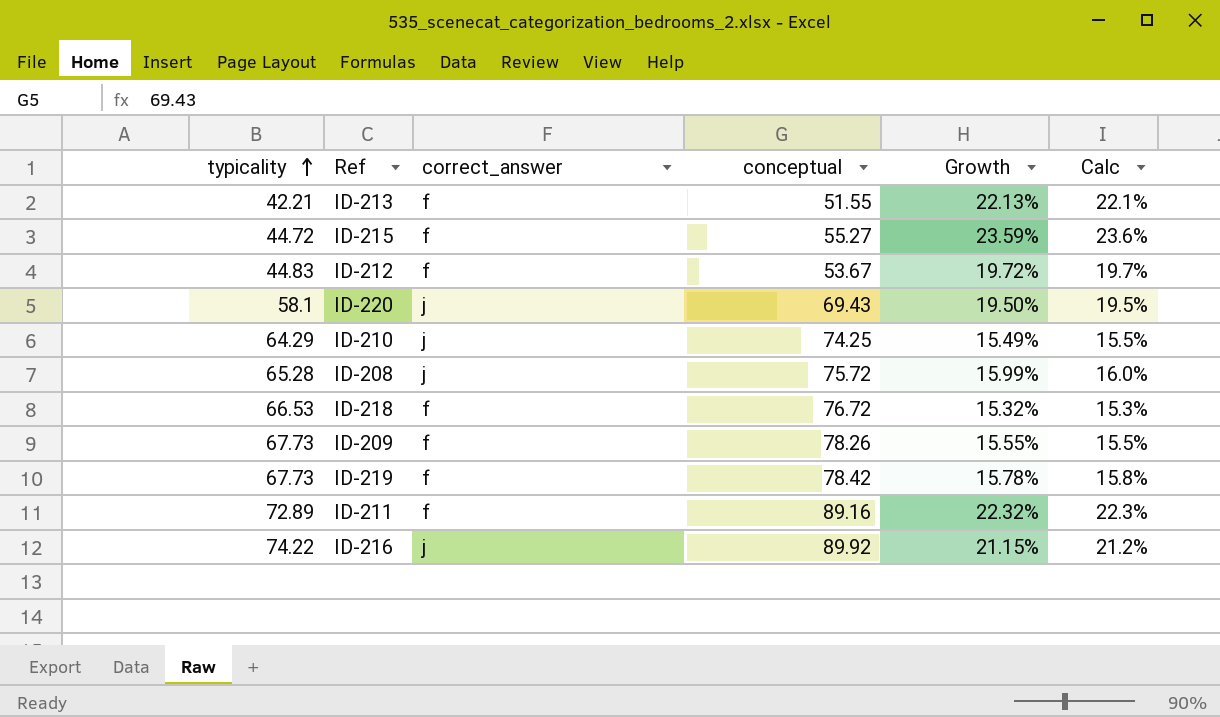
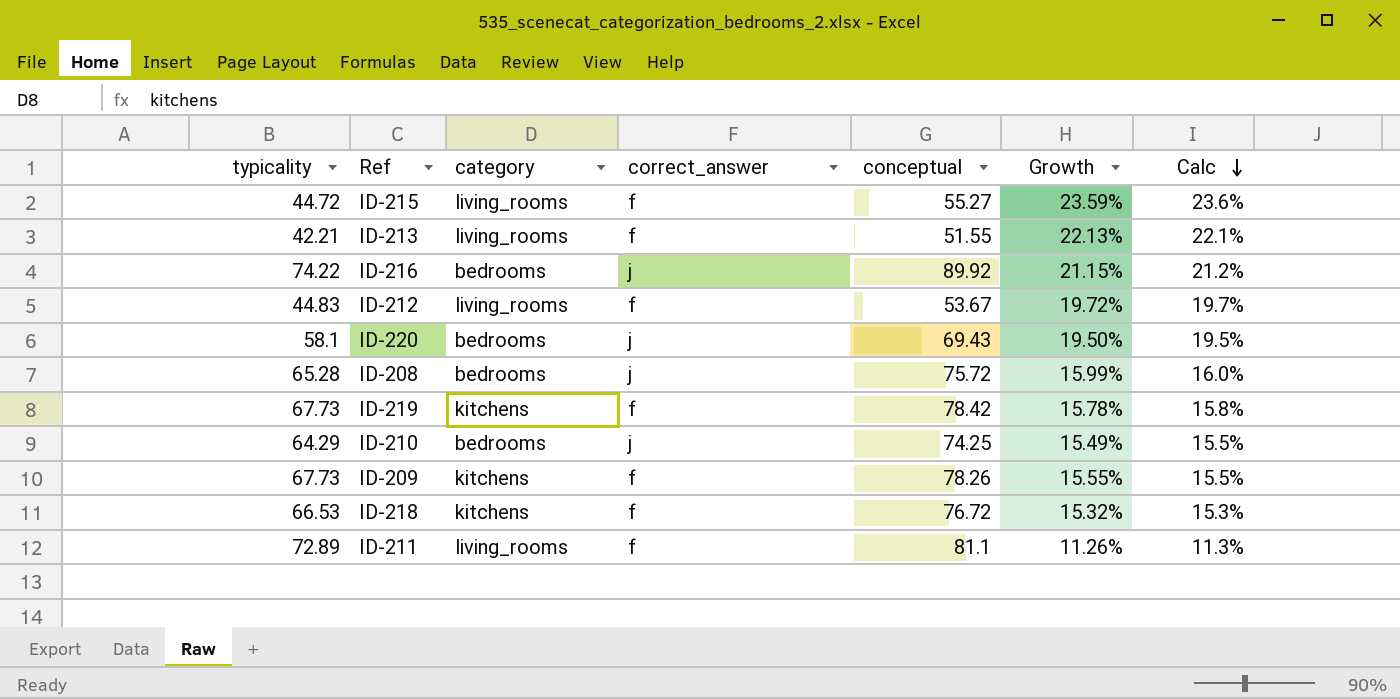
row order: typicality ascending -> Calc descending
column category | position: none -> 3
ID-211 | conceptual: 89.16 -> 81.1
ID-211 | Growth: 22.32% -> 11.26%
ID-211 | Calc: 22.3% -> 11.3%

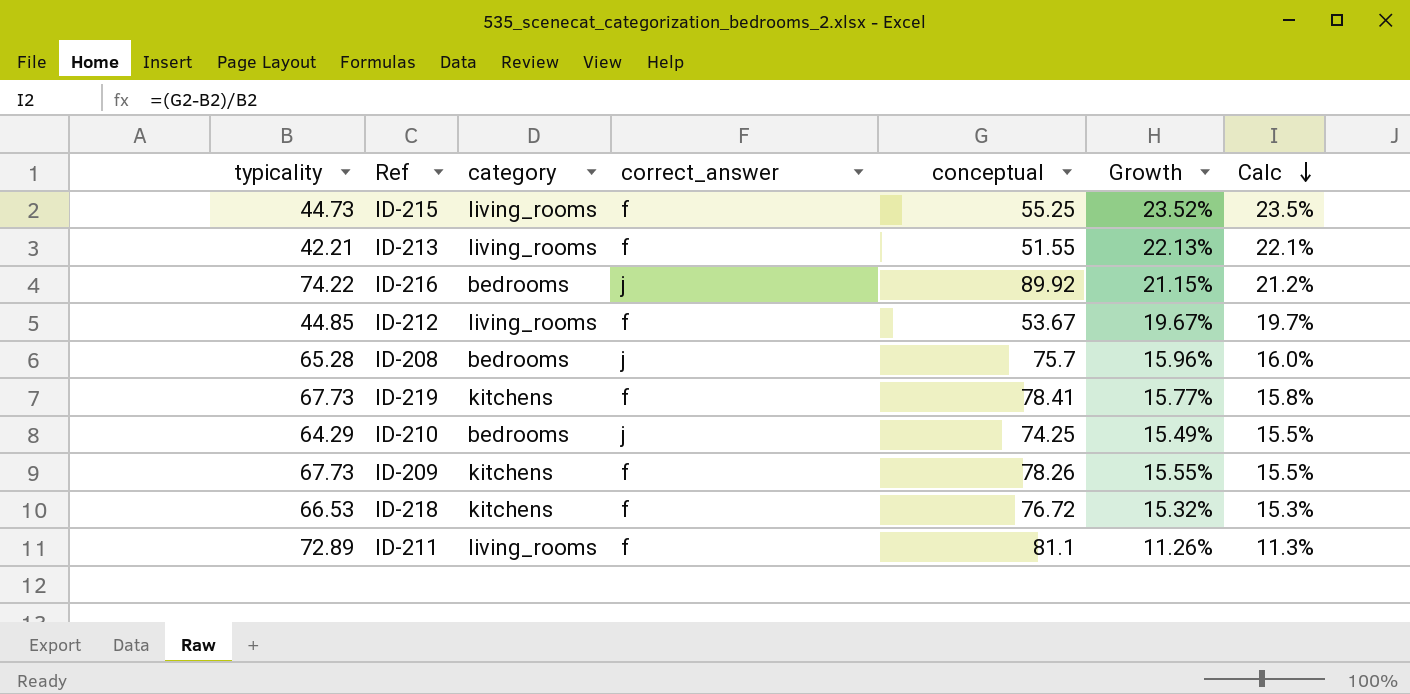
row ID-220: 58.1 | bedrooms | j | 69.43 | 19.50% | 19.5% -> none
ID-215 | typicality: 44.72 -> 44.73
ID-215 | conceptual: 55.27 -> 55.25
ID-215 | Growth: 23.59% -> 23.52%
ID-215 | Calc: 23.6% -> 23.5%
ID-212 | typicality: 44.83 -> 44.85
ID-212 | Growth: 19.72% -> 19.67%
ID-208 | conceptual: 75.72 -> 75.7
ID-208 | Growth: 15.99% -> 15.96%
ID-219 | conceptual: 78.42 -> 78.41
ID-219 | Growth: 15.78% -> 15.77%

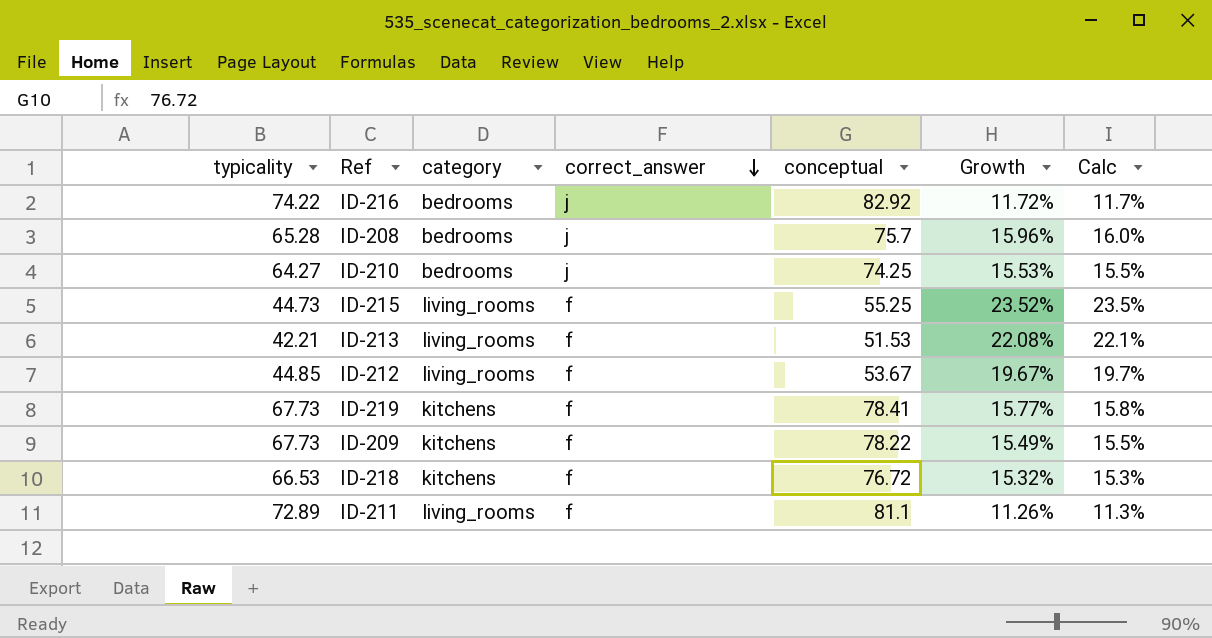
row order: Calc descending -> correct_answer descending
ID-216 | conceptual: 89.92 -> 82.92
ID-216 | Growth: 21.15% -> 11.72%
ID-216 | Calc: 21.2% -> 11.7%
ID-210 | typicality: 64.29 -> 64.27
ID-210 | Growth: 15.49% -> 15.53%
ID-213 | conceptual: 51.55 -> 51.53
ID-213 | Growth: 22.13% -> 22.08%
ID-209 | conceptual: 78.26 -> 78.22
ID-209 | Growth: 15.55% -> 15.49%

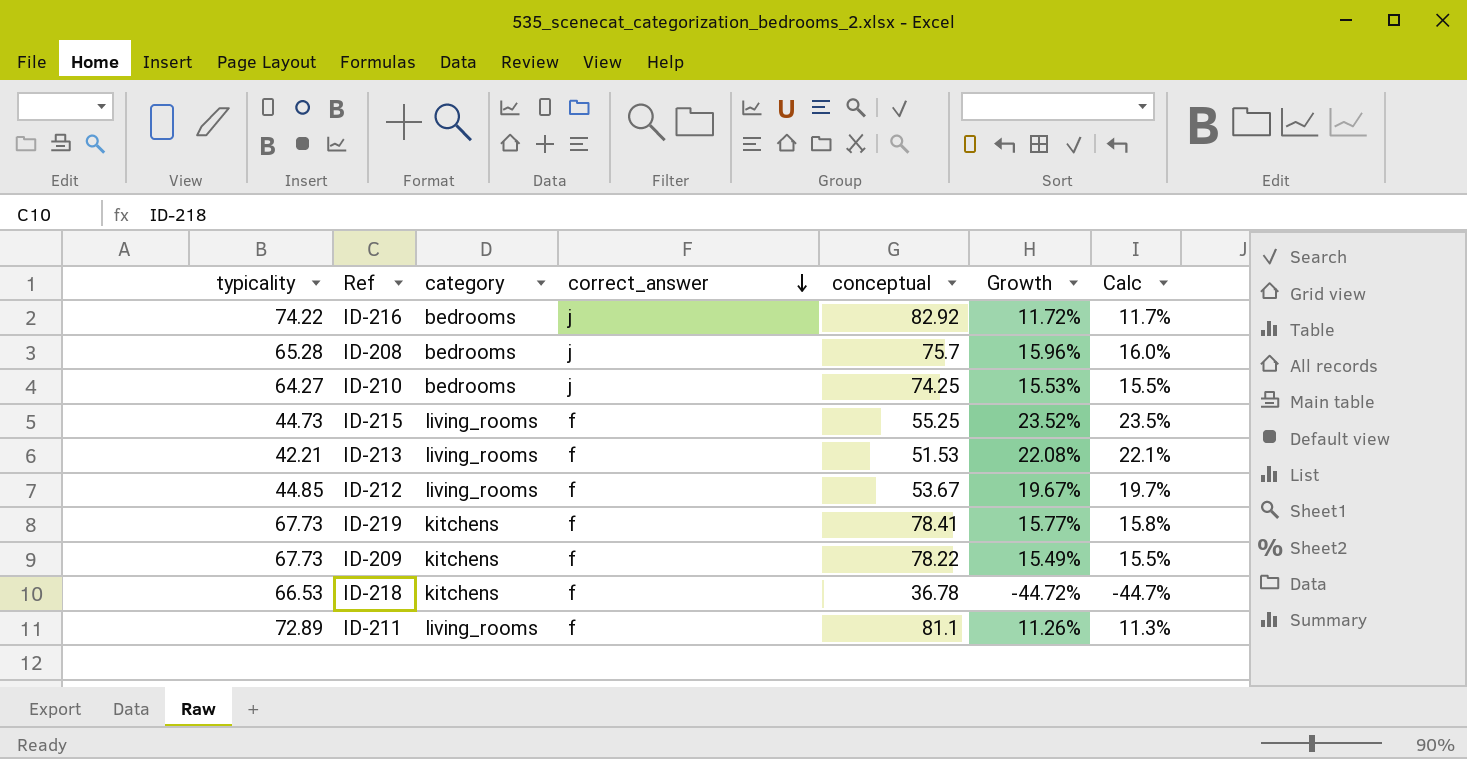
ID-218 | conceptual: 76.72 -> 36.78
ID-218 | Growth: 15.32% -> -44.72%
ID-218 | Calc: 15.3% -> -44.7%

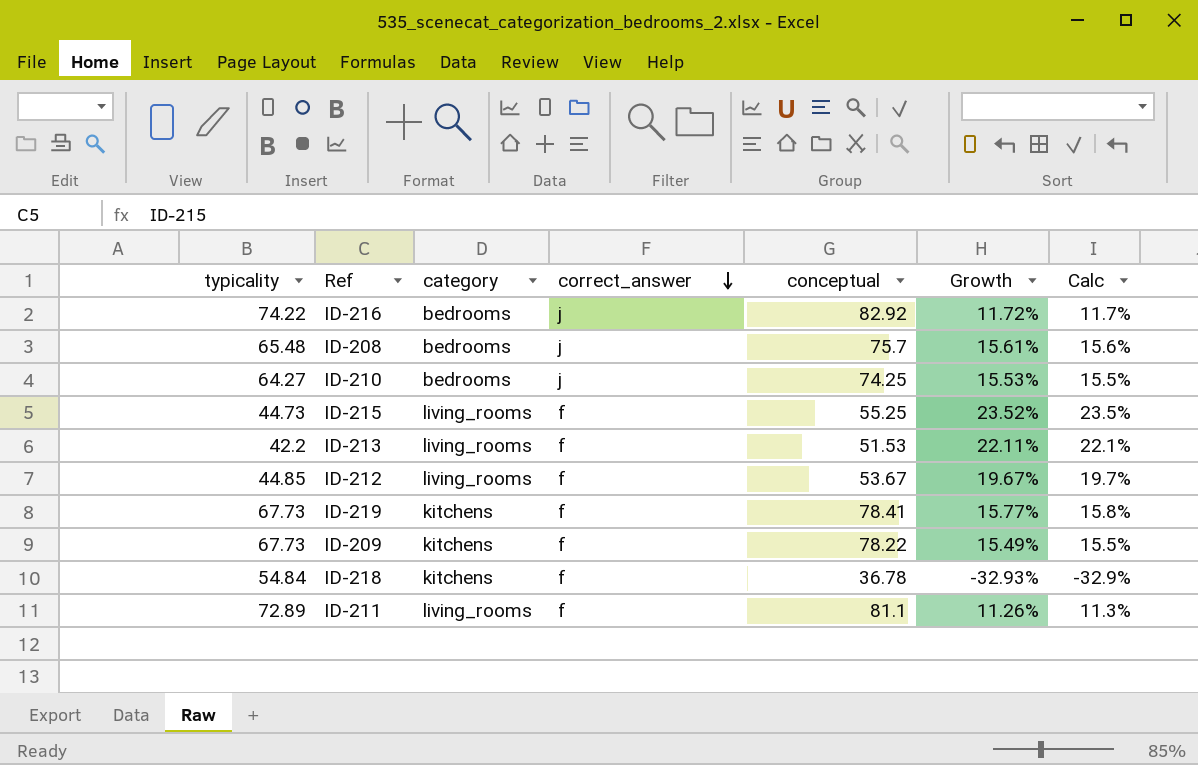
ID-208 | typicality: 65.28 -> 65.48
ID-208 | Growth: 15.96% -> 15.61%
ID-208 | Calc: 16.0% -> 15.6%
ID-213 | typicality: 42.21 -> 42.2
ID-213 | Growth: 22.08% -> 22.11%
ID-218 | typicality: 66.53 -> 54.84
ID-218 | Growth: -44.72% -> -32.93%
ID-218 | Calc: -44.7% -> -32.9%

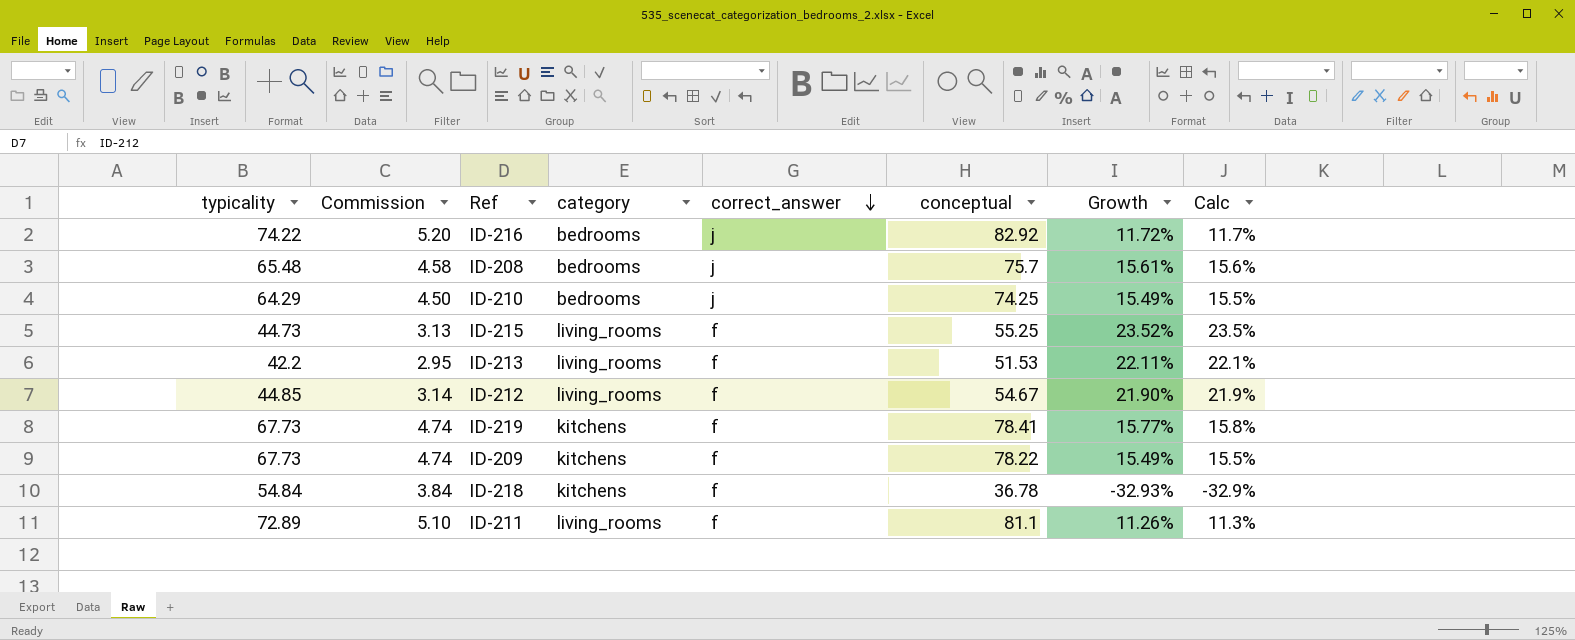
column Commission | formula: none -> [typicality] * 0.07
ID-210 | typicality: 64.27 -> 64.29
ID-210 | Growth: 15.53% -> 15.49%
ID-212 | conceptual: 53.67 -> 54.67
ID-212 | Growth: 19.67% -> 21.90%
ID-212 | Calc: 19.7% -> 21.9%

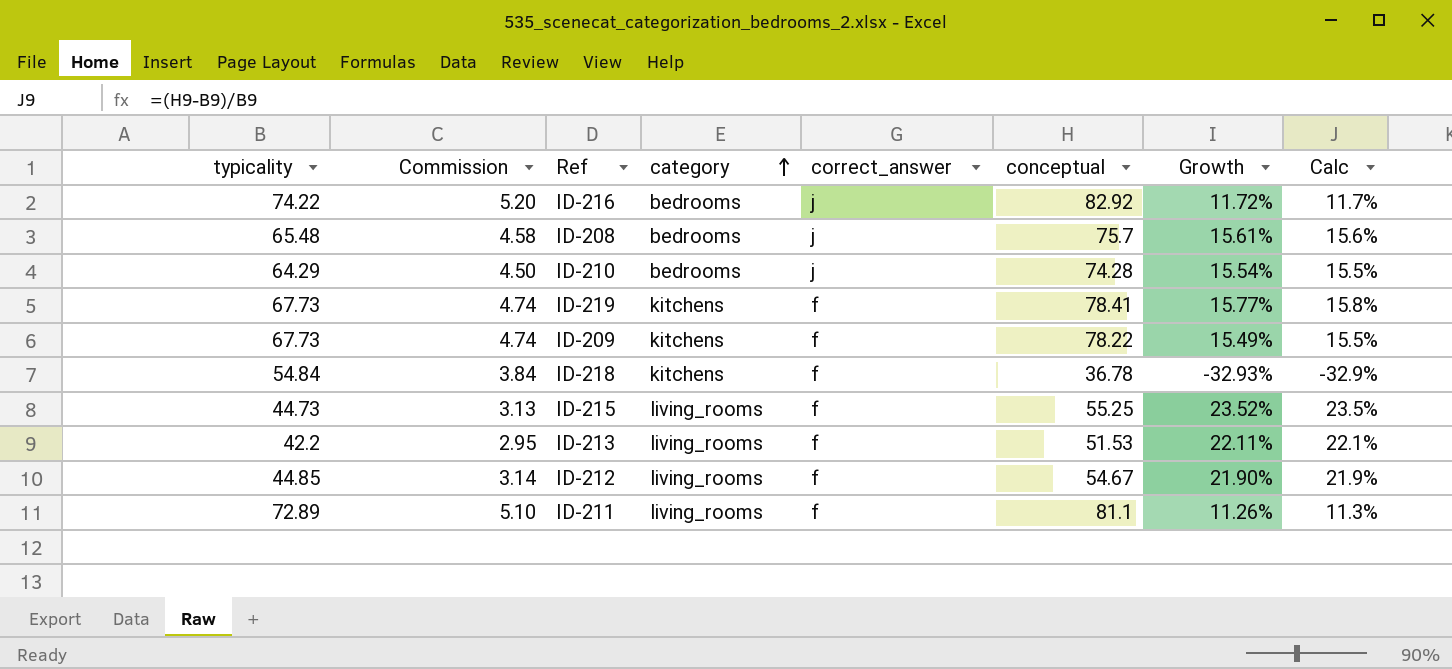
row order: correct_answer descending -> category ascending
ID-210 | conceptual: 74.25 -> 74.28
ID-210 | Growth: 15.49% -> 15.54%

